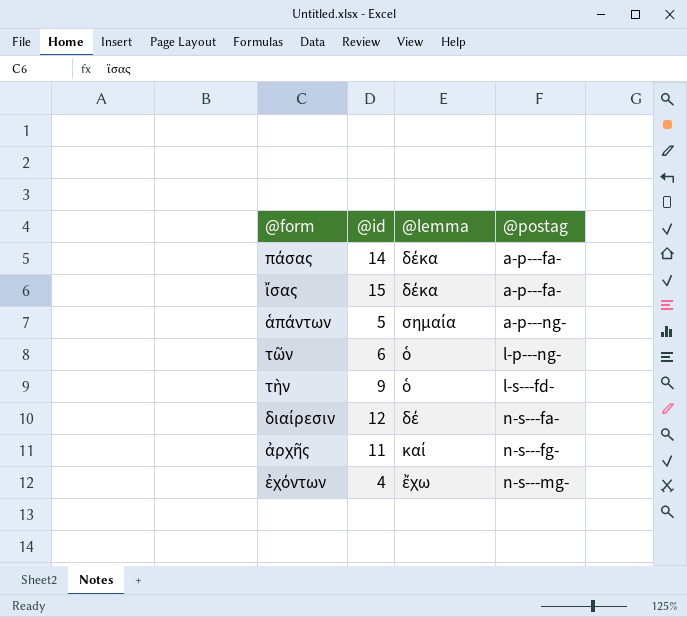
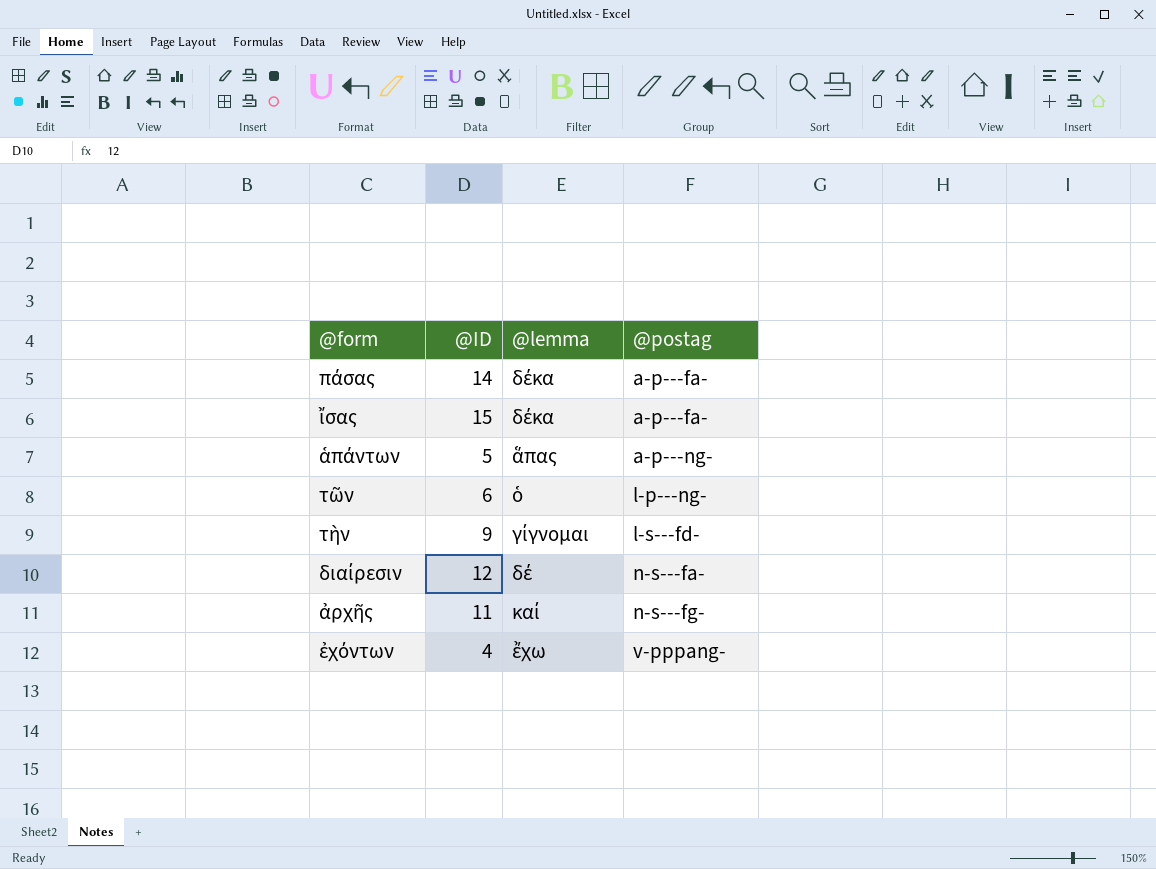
column name: @id -> @ID
ἁπάντων | @lemma: σημαία -> ἅπας
τὴν | @lemma: ὁ -> γίγνομαι
ἐχόντων | @postag: n-s---mg- -> v-pppang-

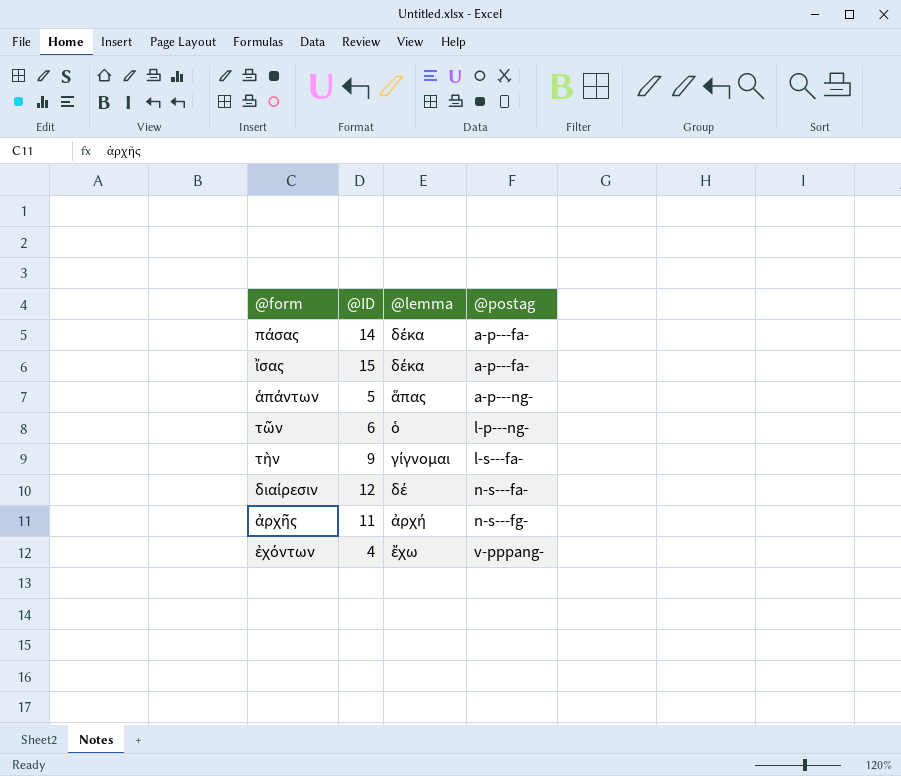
τὴν | @postag: l-s---fd- -> l-s---fa-
ἀρχῆς | @lemma: καί -> ἀρχή

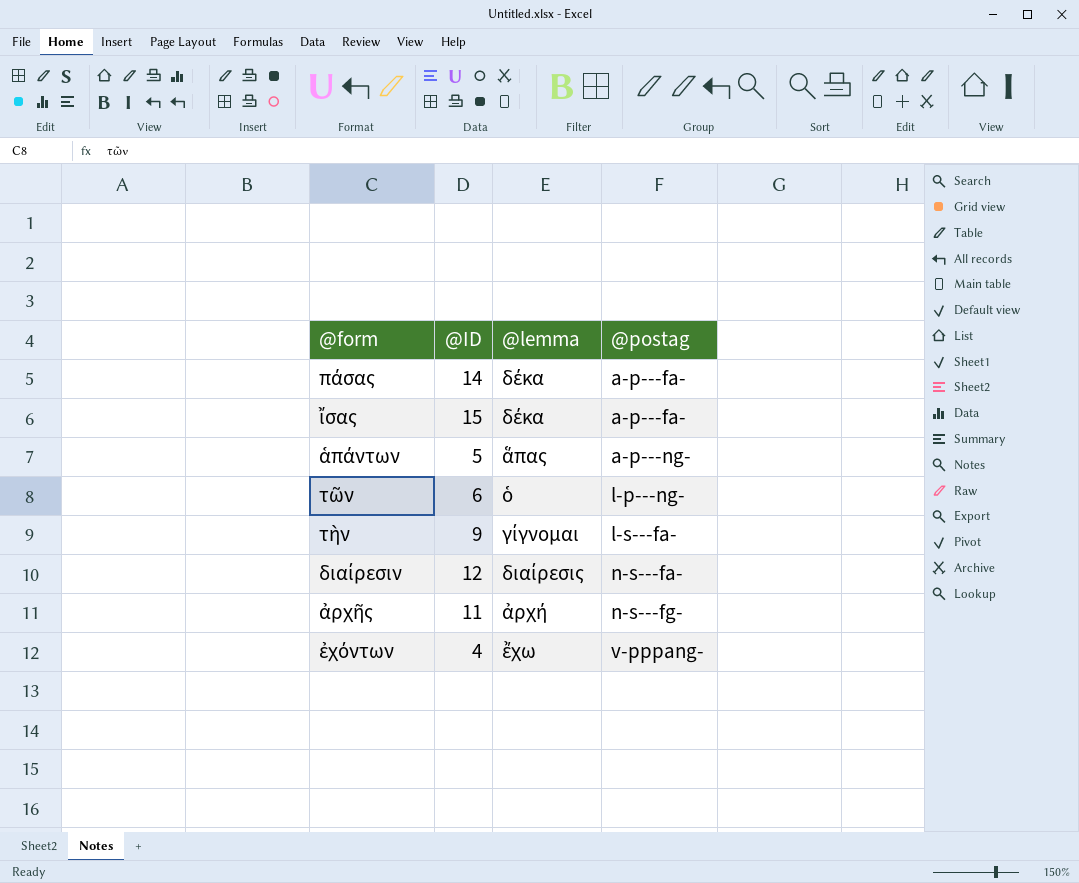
διαίρεσιν | @lemma: δέ -> διαίρεσις

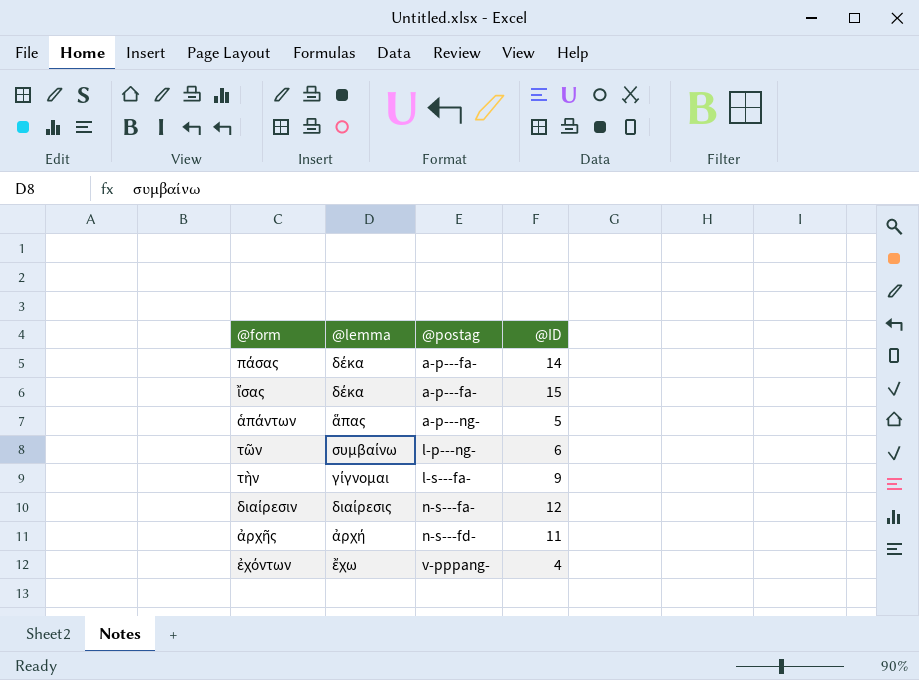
column @ID | position: 2 -> 4
τῶν | @lemma: ὁ -> συμβαίνω
ἀρχῆς | @postag: n-s---fg- -> n-s---fd-

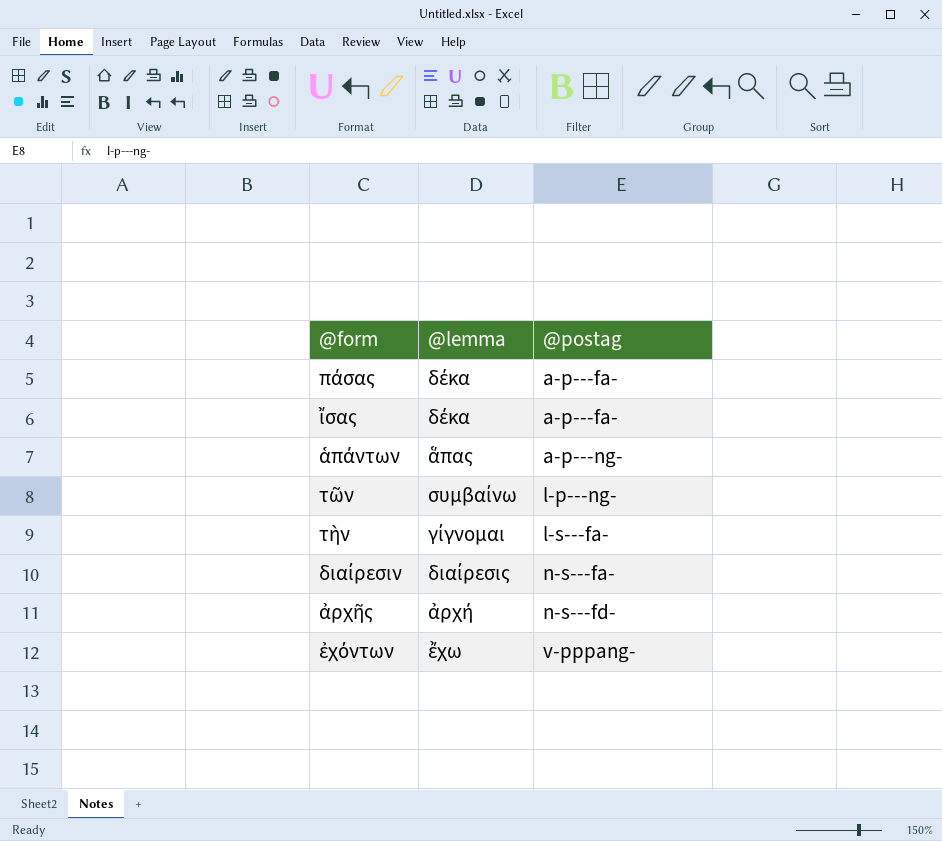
column @ID | position: 4 -> none

